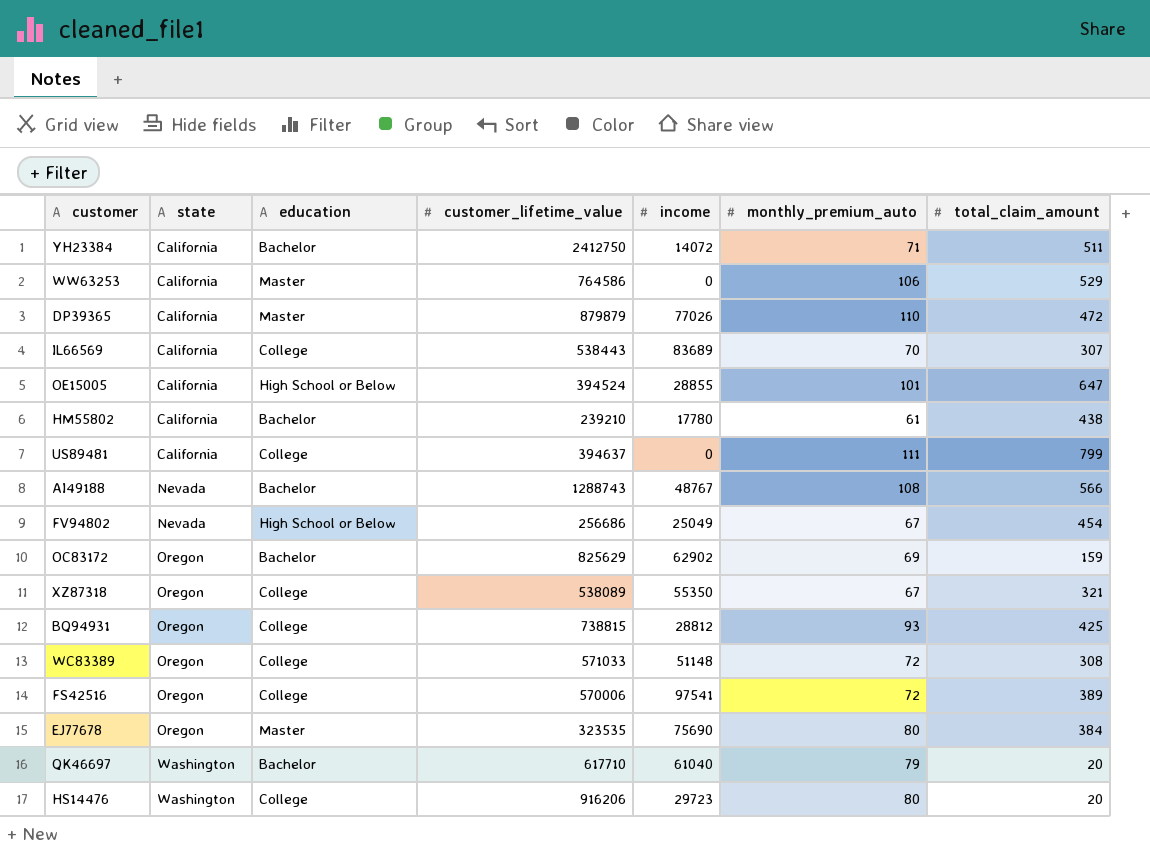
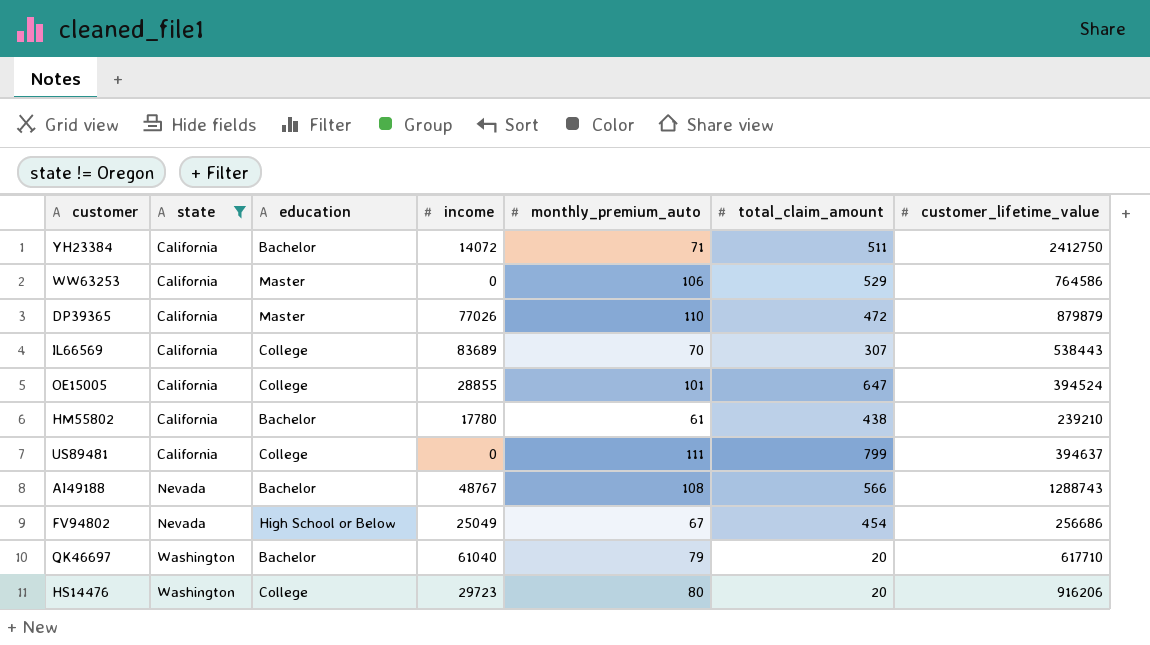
filter: none -> state != Oregon
column customer_lifetime_value | position: 4 -> 7
OE15005 | education: High School or Below -> College

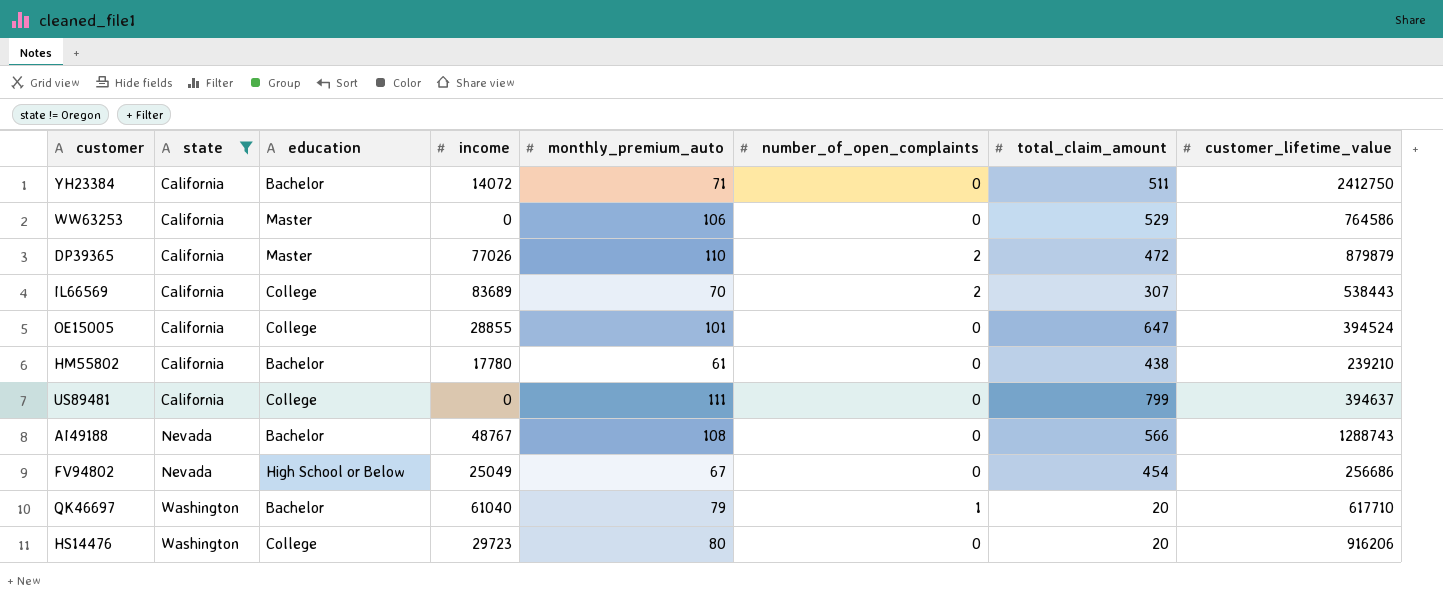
column number_of_open_complaints | position: none -> 6

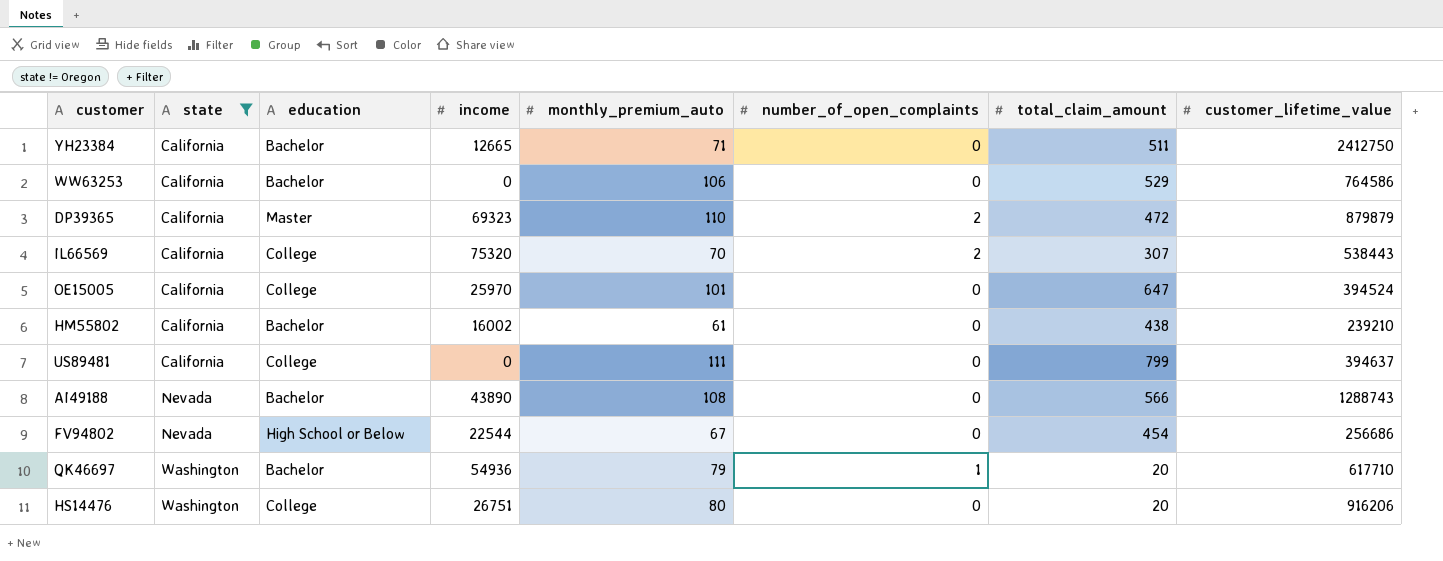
YH23384 | income: 14072 -> 12665
WW63253 | education: Master -> Bachelor
DP39365 | income: 77026 -> 69323
IL66569 | income: 83689 -> 75320
OE15005 | income: 28855 -> 25970
HM55802 | income: 17780 -> 16002
AI49188 | income: 48767 -> 43890
FV94802 | income: 25049 -> 22544
QK46697 | income: 61040 -> 54936
HS14476 | income: 29723 -> 26751

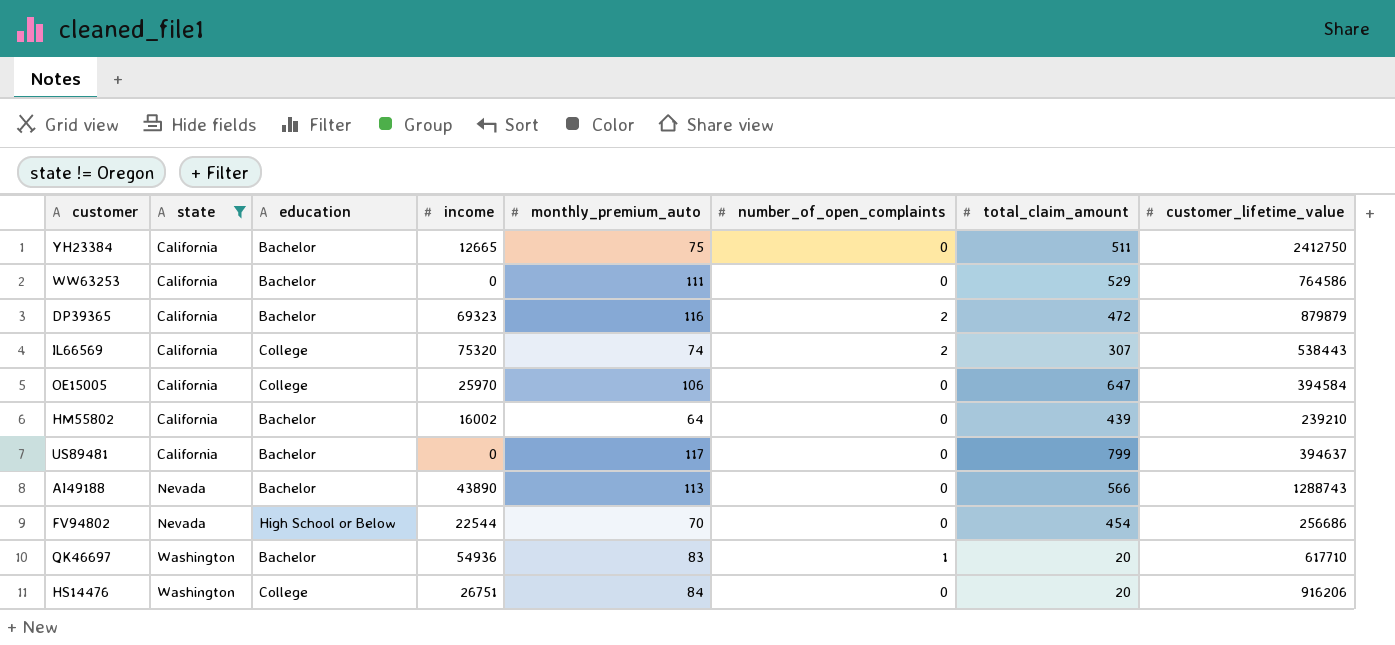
YH23384 | monthly_premium_auto: 71 -> 75
WW63253 | monthly_premium_auto: 106 -> 111
DP39365 | education: Master -> Bachelor
DP39365 | monthly_premium_auto: 110 -> 116
IL66569 | monthly_premium_auto: 70 -> 74
OE15005 | monthly_premium_auto: 101 -> 106
OE15005 | customer_lifetime_value: 394524 -> 394584
HM55802 | monthly_premium_auto: 61 -> 64
HM55802 | total_claim_amount: 438 -> 439
US89481 | education: College -> Bachelor
US89481 | monthly_premium_auto: 111 -> 117
AI49188 | monthly_premium_auto: 108 -> 113
FV94802 | monthly_premium_auto: 67 -> 70
QK46697 | monthly_premium_auto: 79 -> 83
HS14476 | monthly_premium_auto: 80 -> 84

